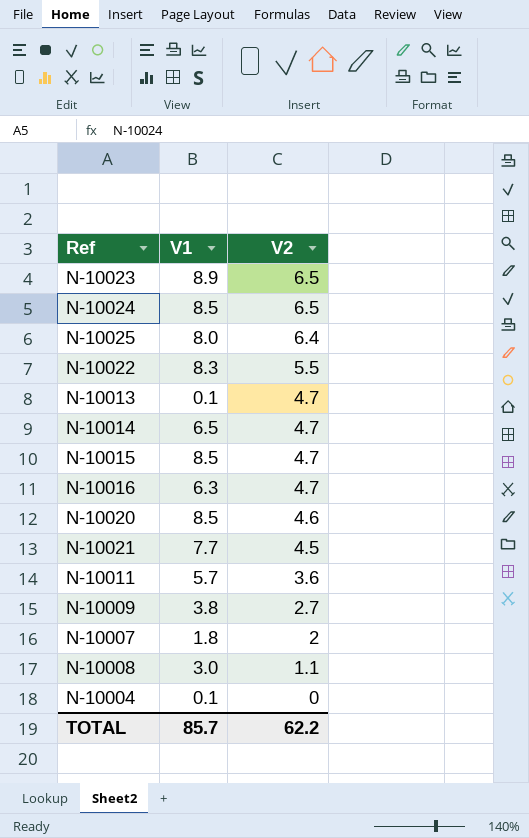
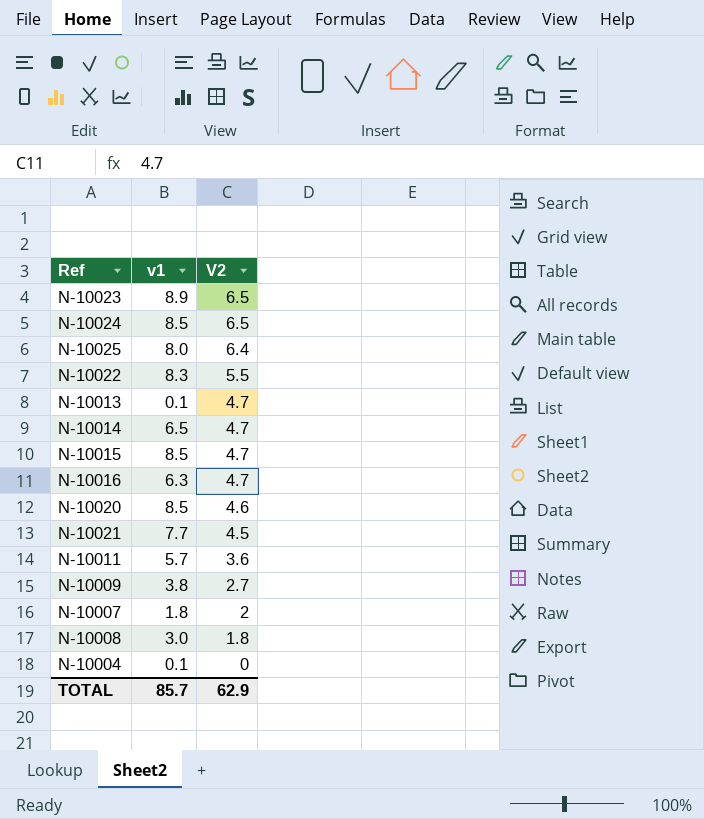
column name: V1 -> v1
N-10008 | V2: 1.1 -> 1.8
TOTAL | V2: 62.2 -> 62.9

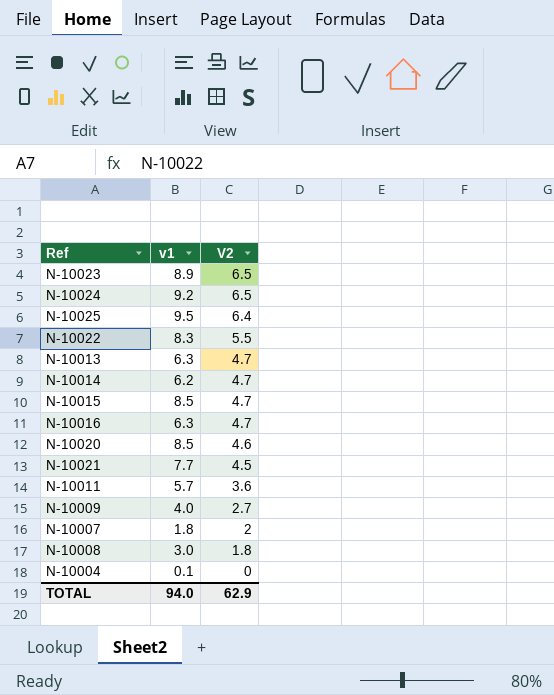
N-10024 | v1: 8.5 -> 9.2
N-10025 | v1: 8.0 -> 9.5
N-10013 | v1: 0.1 -> 6.3
N-10014 | v1: 6.5 -> 6.2
N-10009 | v1: 3.8 -> 4.0
TOTAL | v1: 85.7 -> 94.0

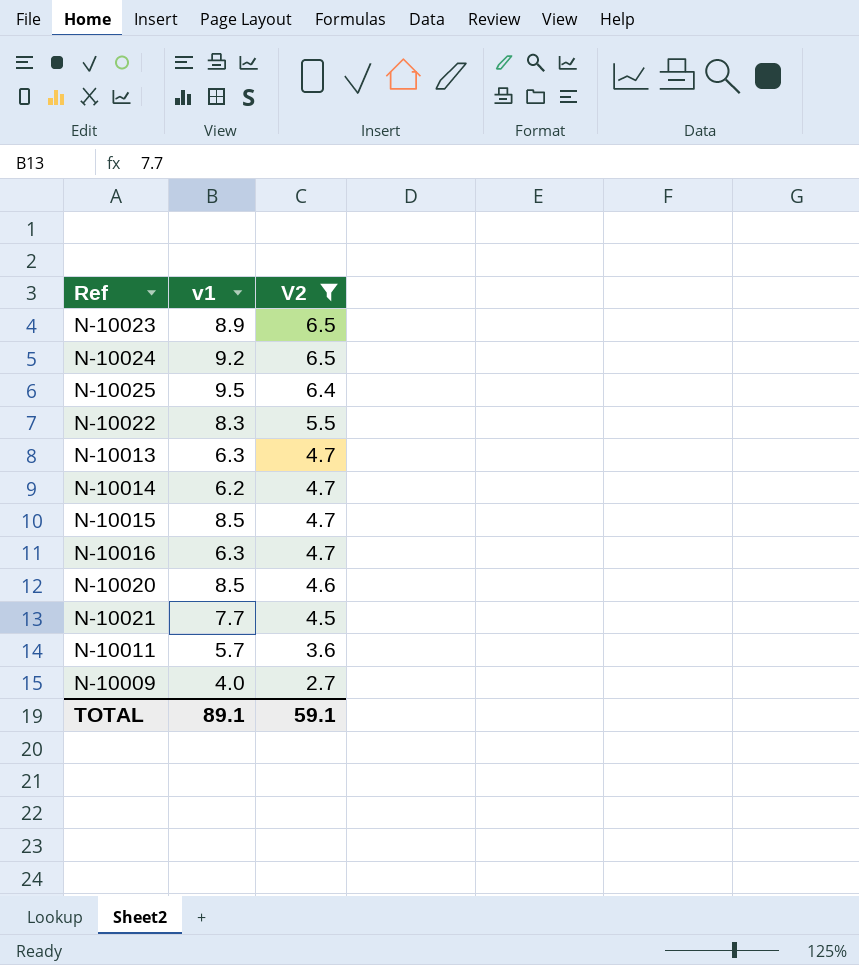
filter: none -> V2 >= 2.7
TOTAL | v1: 94.0 -> 89.1
TOTAL | V2: 62.9 -> 59.1

